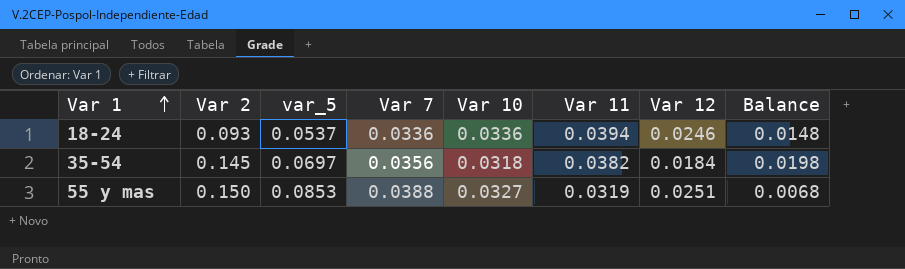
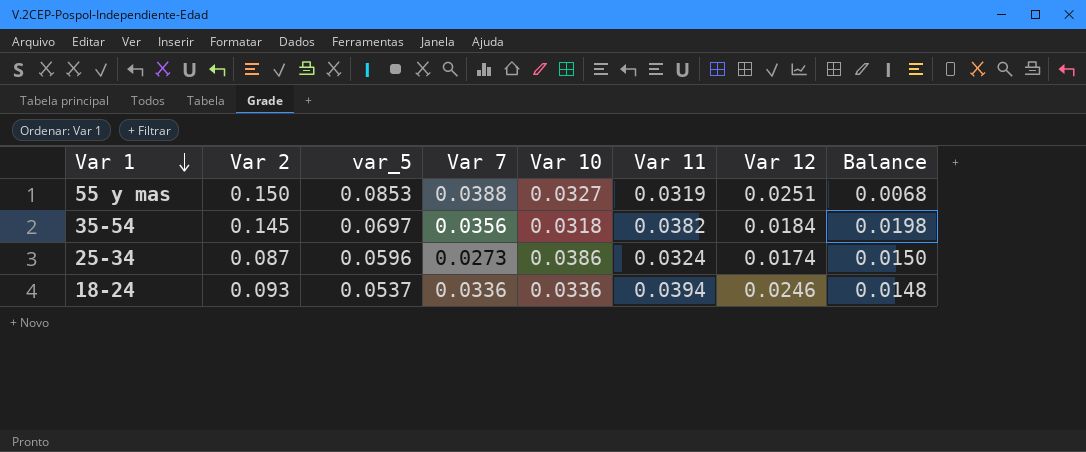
row order: Var 1 ascending -> Var 1 descending
row 25-34: none -> 0.087 | 0.0596 | 0.0273 | 0.0386 | 0.0324 | 0.0174 | 0.0150

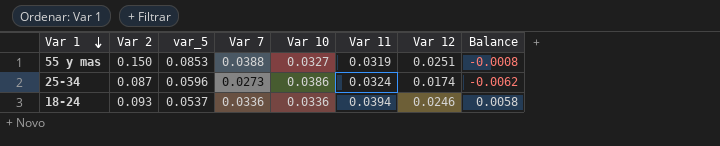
column Balance | formula: [Var 11] - [Var 12] -> [Var 11] - [Var 10]
row 35-54: 0.145 | 0.0697 | 0.0356 | 0.0318 | 0.0382 | 0.0184 | 0.0198 -> none

